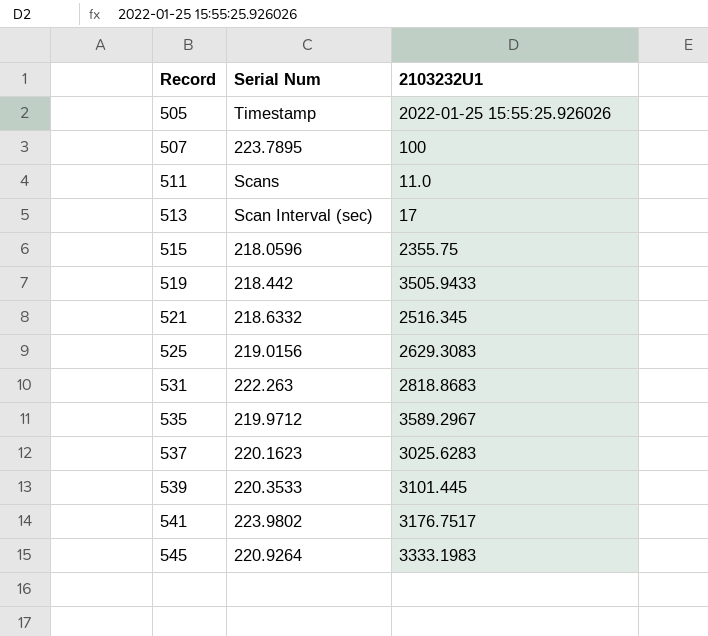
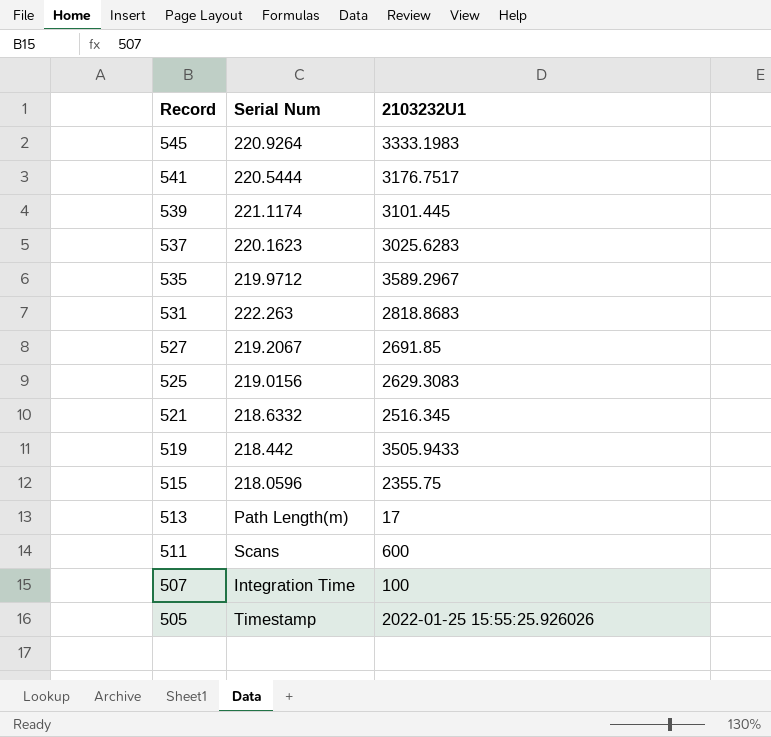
row order: Record ascending -> Record descending
541 | Serial Num: 223.9802 -> 220.5444
539 | Serial Num: 220.3533 -> 221.1174
row 527: none -> 219.2067 | 2691.85
513 | Serial Num: Scan Interval (sec) -> Path Length(m)
511 | 2103232U1: 11.0 -> 600
507 | Serial Num: 223.7895 -> Integration Time

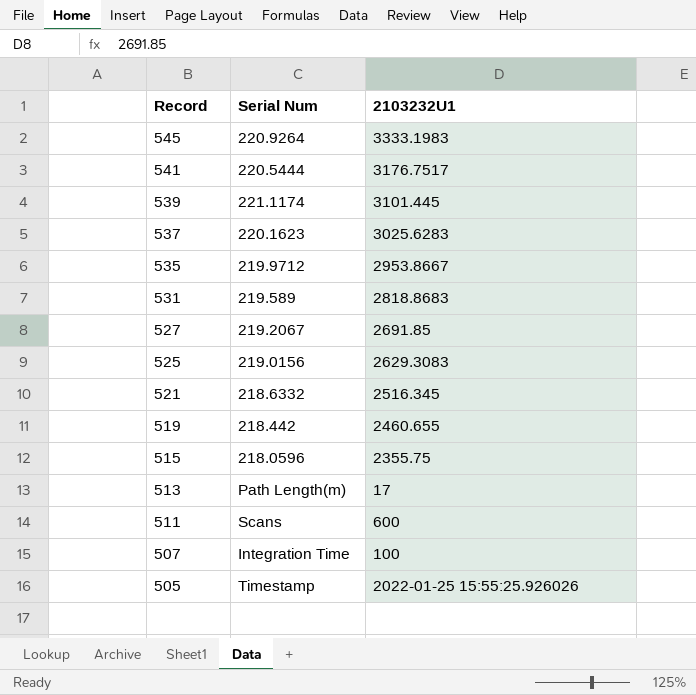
535 | 2103232U1: 3589.2967 -> 2953.8667
531 | Serial Num: 222.263 -> 219.589
519 | 2103232U1: 3505.9433 -> 2460.655

